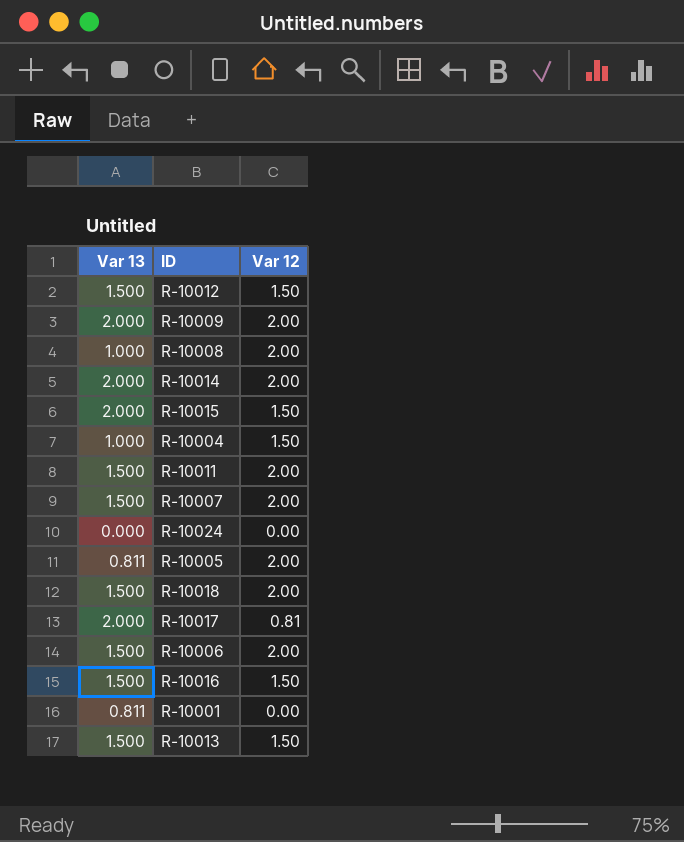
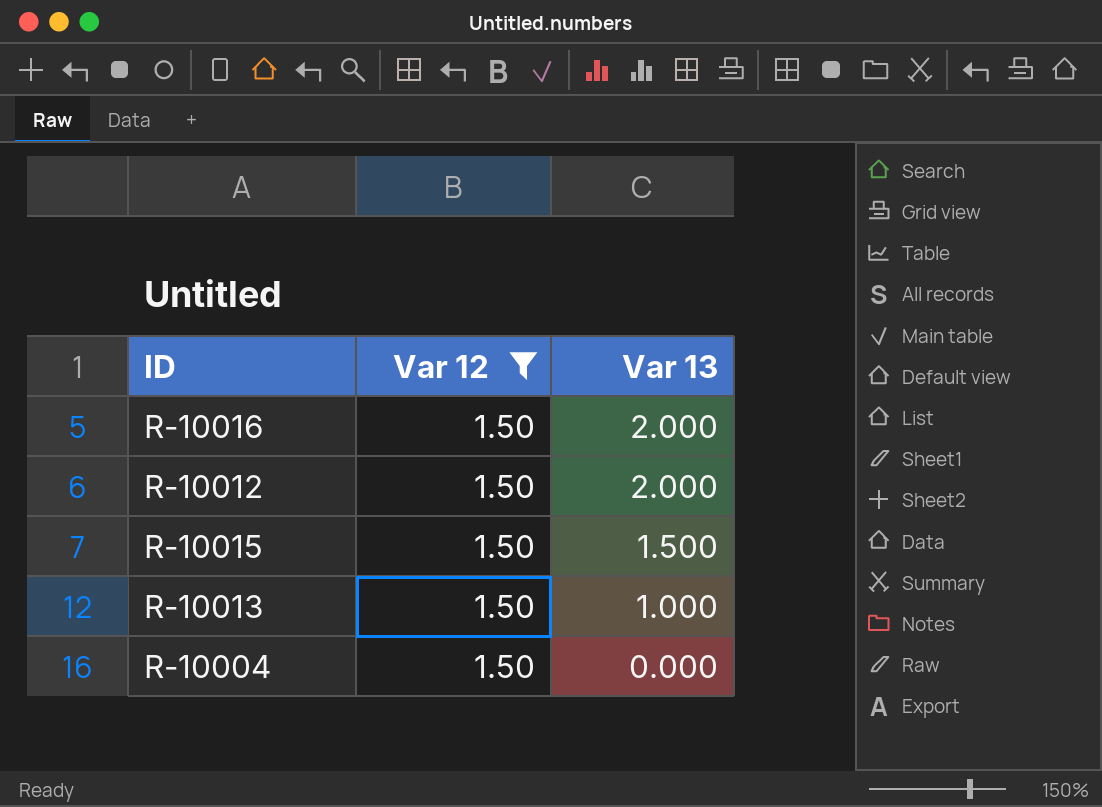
filter: none -> Var 12 = 1.50
row order: none -> Var 13 descending
column Var 13 | position: 1 -> 3
R-10016 | Var 13: 1.500 -> 2.000
R-10012 | Var 13: 1.500 -> 2.000
R-10015 | Var 13: 2.000 -> 1.500
R-10013 | Var 13: 1.500 -> 1.000
R-10004 | Var 13: 1.000 -> 0.000

